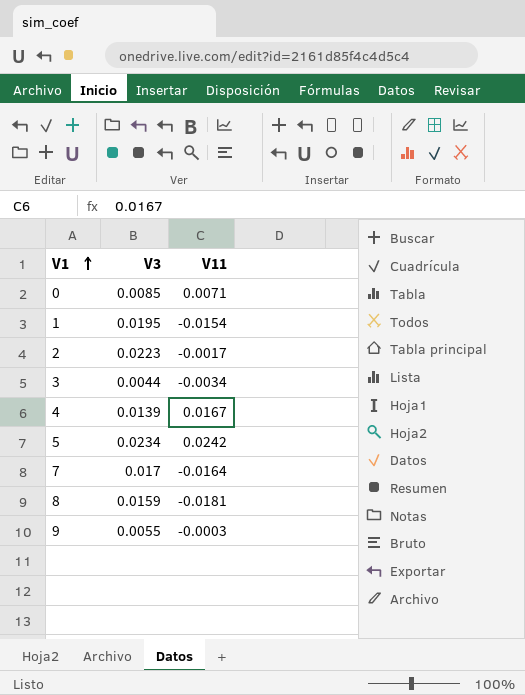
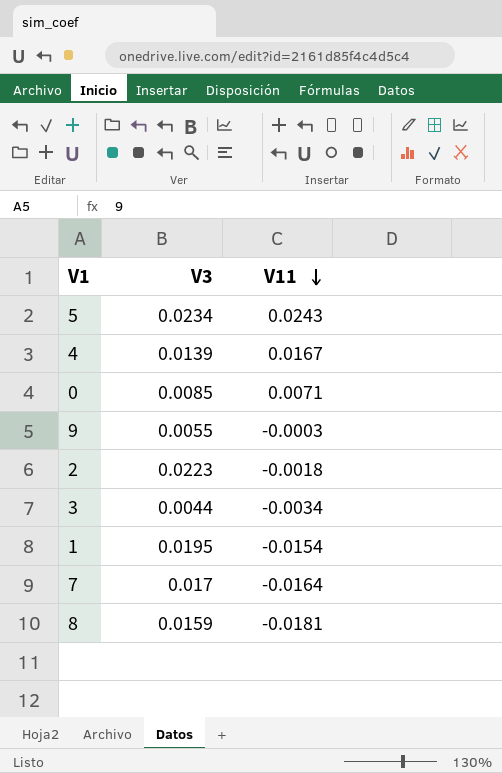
row order: V1 ascending -> V11 descending
5 | V11: 0.0242 -> 0.0243
2 | V11: -0.0017 -> -0.0018

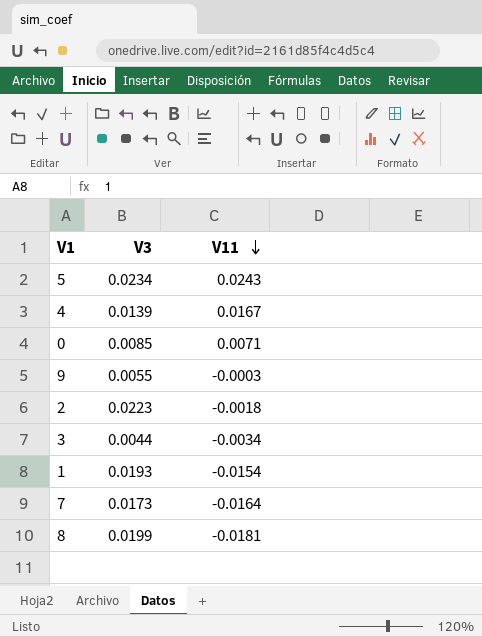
1 | V3: 0.0195 -> 0.0193
7 | V3: 0.017 -> 0.0173
8 | V3: 0.0159 -> 0.0199

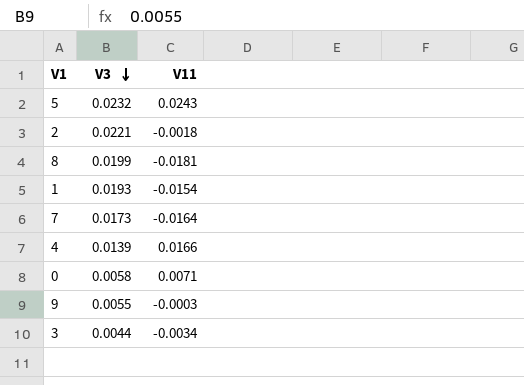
row order: V11 descending -> V3 descending
5 | V3: 0.0234 -> 0.0232
2 | V3: 0.0223 -> 0.0221
4 | V11: 0.0167 -> 0.0166
0 | V3: 0.0085 -> 0.0058

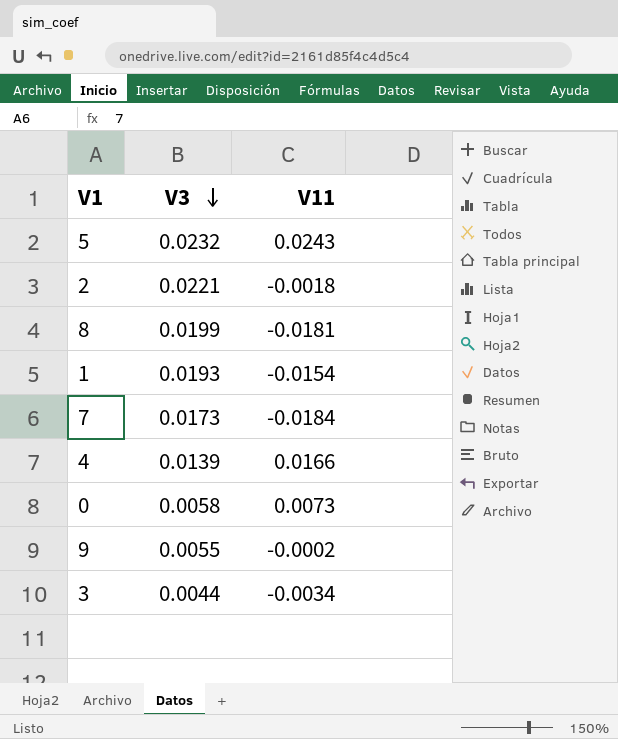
7 | V11: -0.0164 -> -0.0184
0 | V11: 0.0071 -> 0.0073
9 | V11: -0.0003 -> -0.0002

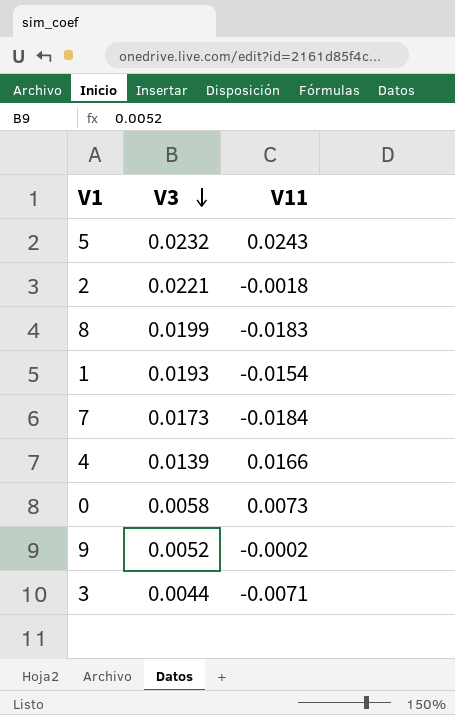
8 | V11: -0.0181 -> -0.0183
9 | V3: 0.0055 -> 0.0052
3 | V11: -0.0034 -> -0.0071

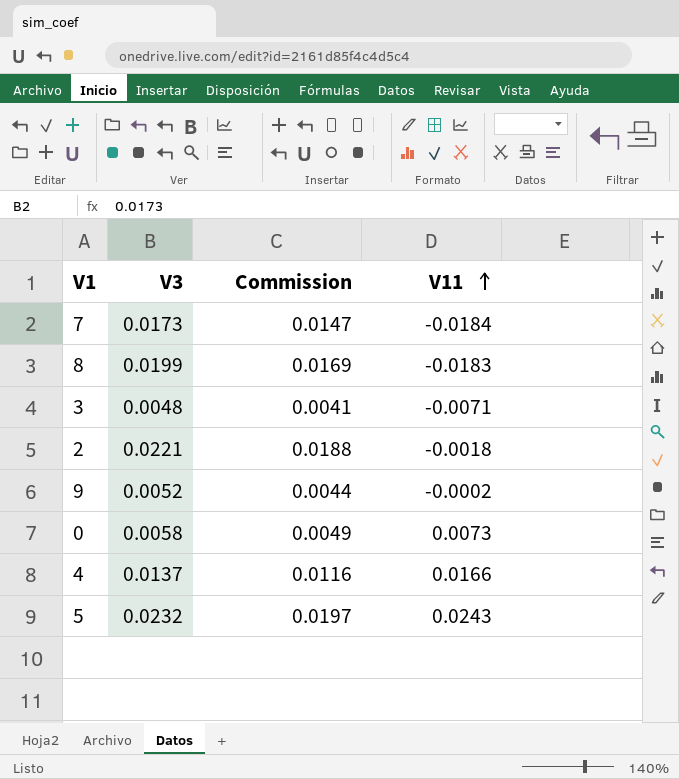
row order: V3 descending -> V11 ascending
column Commission | formula: none -> [V3] * 0.85
row 1: 0.0193 | -0.0154 -> none
3 | V3: 0.0044 -> 0.0048
4 | V3: 0.0139 -> 0.0137

